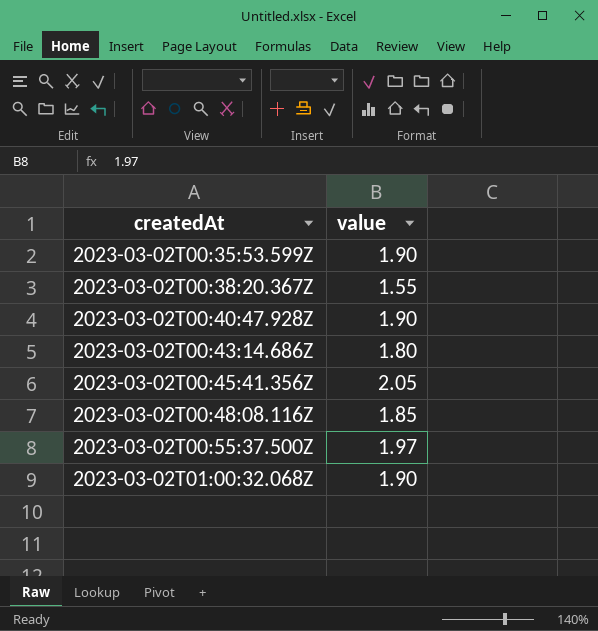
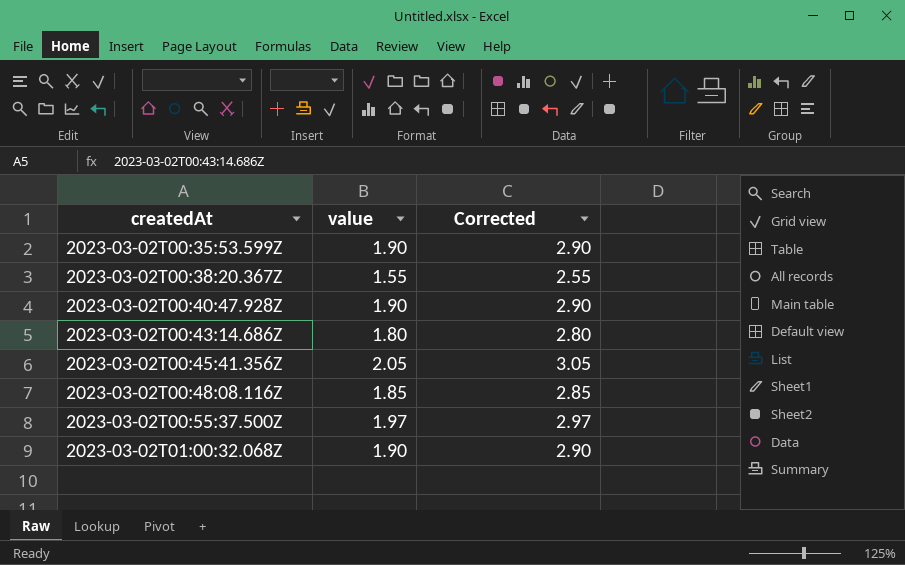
column Corrected | formula: none -> [value] + 1

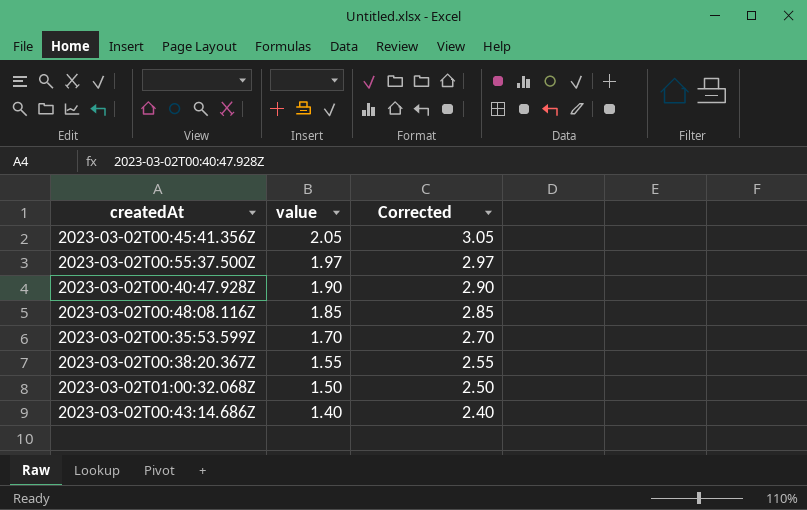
row order: createdAt ascending -> value descending
2023-03-02T00:35:53.599Z | value: 1.90 -> 1.70
2023-03-02T00:35:53.599Z | Corrected: 2.90 -> 2.70
2023-03-02T01:00:32.068Z | value: 1.90 -> 1.50
2023-03-02T01:00:32.068Z | Corrected: 2.90 -> 2.50
2023-03-02T00:43:14.686Z | value: 1.80 -> 1.40
2023-03-02T00:43:14.686Z | Corrected: 2.80 -> 2.40

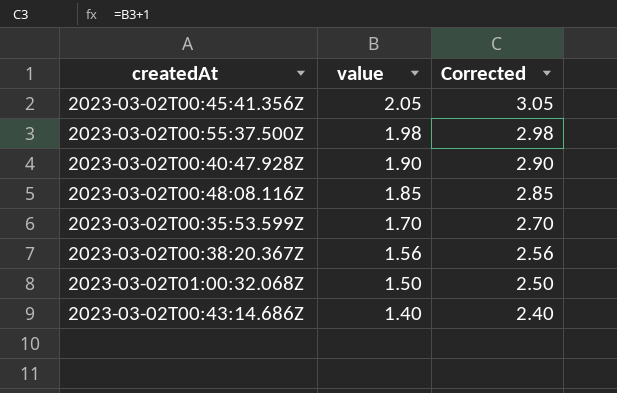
2023-03-02T00:55:37.500Z | value: 1.97 -> 1.98
2023-03-02T00:55:37.500Z | Corrected: 2.97 -> 2.98
2023-03-02T00:38:20.367Z | value: 1.55 -> 1.56
2023-03-02T00:38:20.367Z | Corrected: 2.55 -> 2.56

